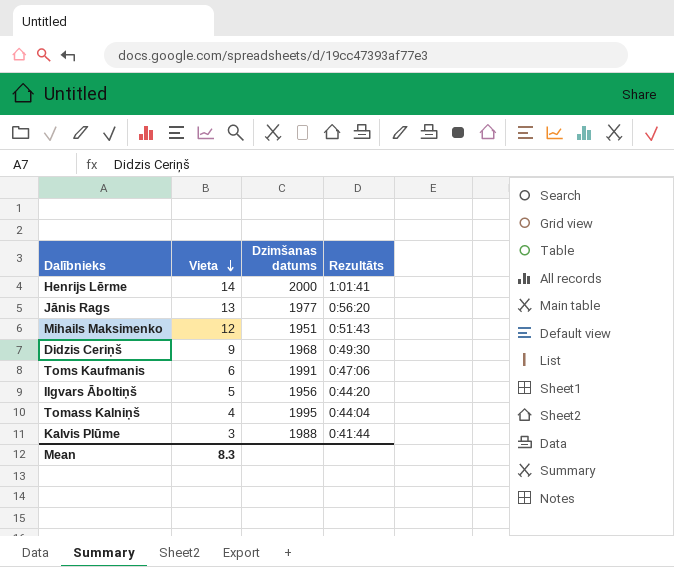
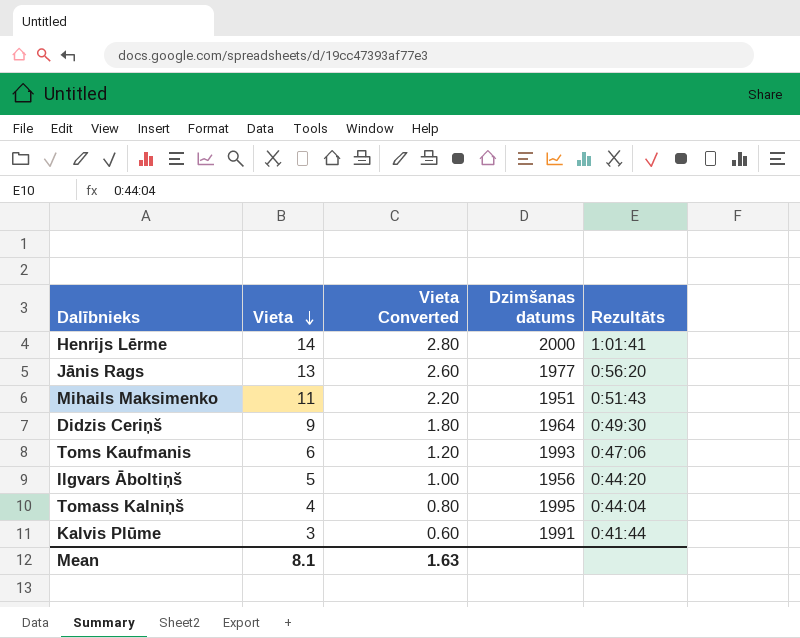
column Vieta Converted | formula: none -> [Vieta] * 0.2
Mihails Maksimenko | Vieta: 12 -> 11
Didzis Ceriņš | Dzimšanas datums: 1968 -> 1964
Toms Kaufmanis | Dzimšanas datums: 1991 -> 1993
Kalvis Plūme | Dzimšanas datums: 1988 -> 1991
Mean | Vieta: 8.3 -> 8.1

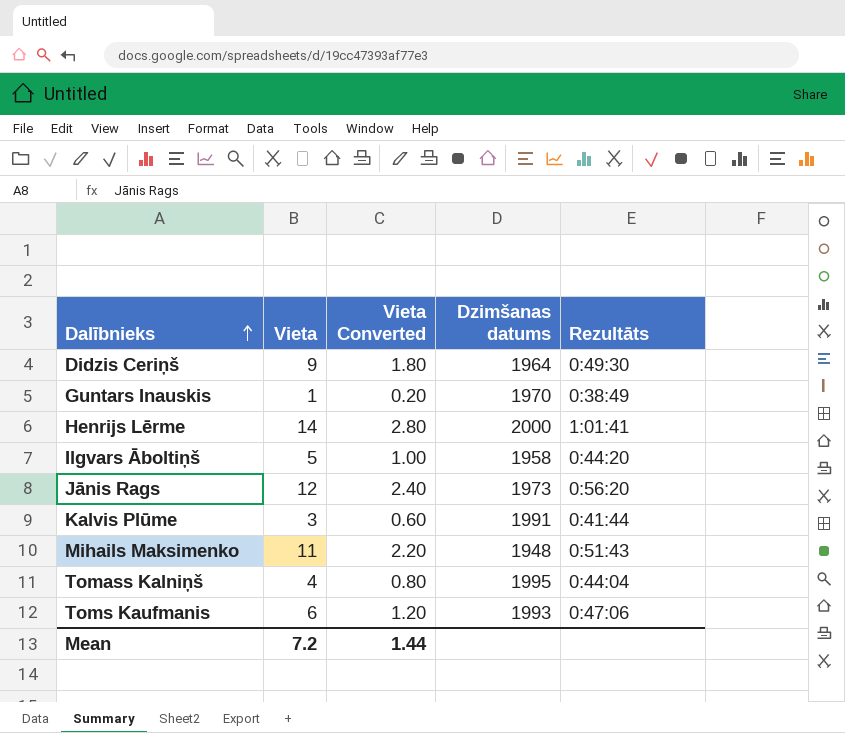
row order: Vieta descending -> Dalībnieks ascending
row Guntars Inauskis: none -> 1 | 0.20 | 1970 | 0:38:49
Ilgvars Āboltiņš | Dzimšanas datums: 1956 -> 1958
Jānis Rags | Vieta: 13 -> 12
Jānis Rags | Vieta Converted: 2.60 -> 2.40
Jānis Rags | Dzimšanas datums: 1977 -> 1973
Mihails Maksimenko | Dzimšanas datums: 1951 -> 1948
Mean | Vieta: 8.1 -> 7.2
Mean | Vieta Converted: 1.63 -> 1.44

